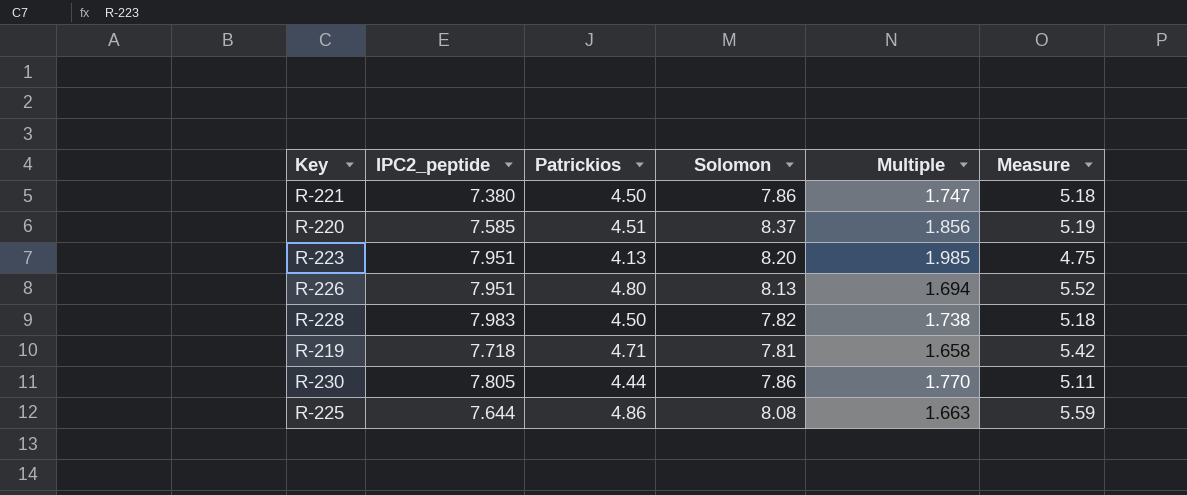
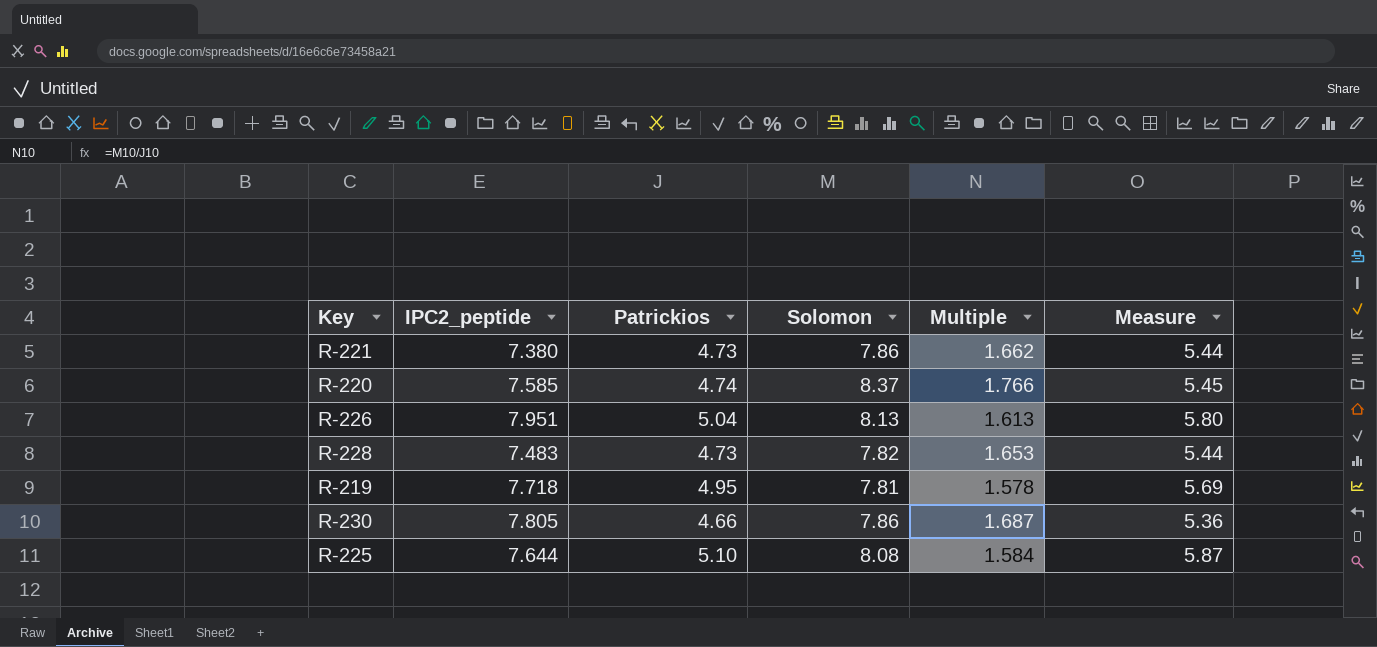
row R-223: 7.951 | 4.13 | 8.20 | 1.985 | 4.75 -> none
R-221 | Patrickios: 4.50 -> 4.73
R-221 | Multiple: 1.747 -> 1.662
R-221 | Measure: 5.18 -> 5.44
R-220 | Patrickios: 4.51 -> 4.74
R-220 | Multiple: 1.856 -> 1.766
R-220 | Measure: 5.19 -> 5.45
R-226 | Patrickios: 4.80 -> 5.04
R-226 | Multiple: 1.694 -> 1.613
R-226 | Measure: 5.52 -> 5.80
R-228 | IPC2_peptide: 7.983 -> 7.483
R-228 | Patrickios: 4.50 -> 4.73
R-228 | Multiple: 1.738 -> 1.653
R-228 | Measure: 5.18 -> 5.44
R-219 | Patrickios: 4.71 -> 4.95
R-219 | Multiple: 1.658 -> 1.578
R-219 | Measure: 5.42 -> 5.69
R-230 | Patrickios: 4.44 -> 4.66
R-230 | Multiple: 1.770 -> 1.687
R-230 | Measure: 5.11 -> 5.36
R-225 | Patrickios: 4.86 -> 5.10
R-225 | Multiple: 1.663 -> 1.584
R-225 | Measure: 5.59 -> 5.87

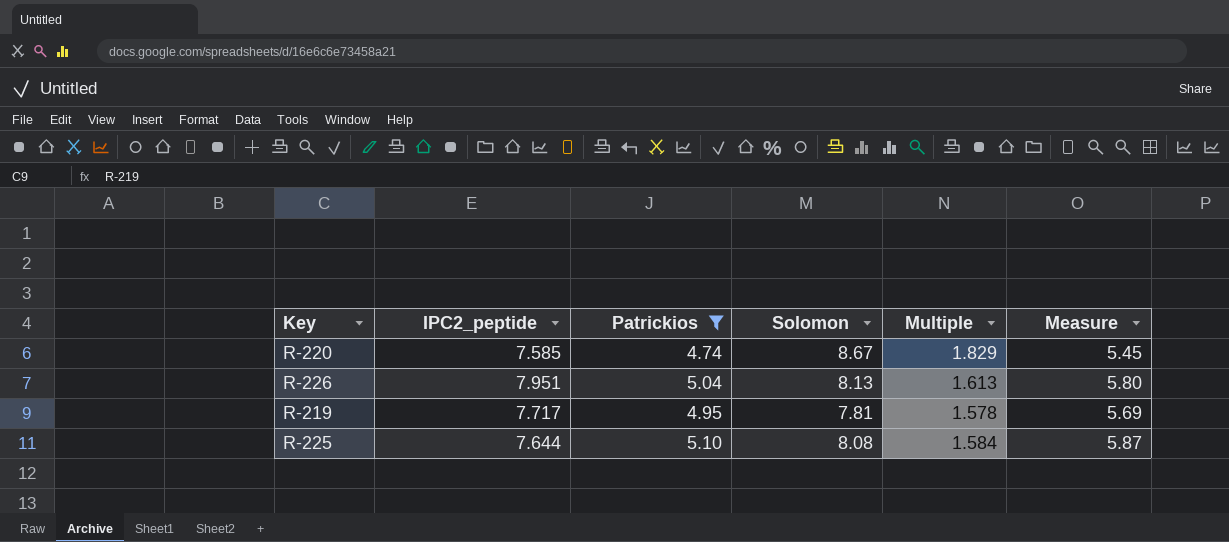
filter: none -> Patrickios >= 4.74
R-220 | Solomon: 8.37 -> 8.67
R-220 | Multiple: 1.766 -> 1.829
R-219 | IPC2_peptide: 7.718 -> 7.717

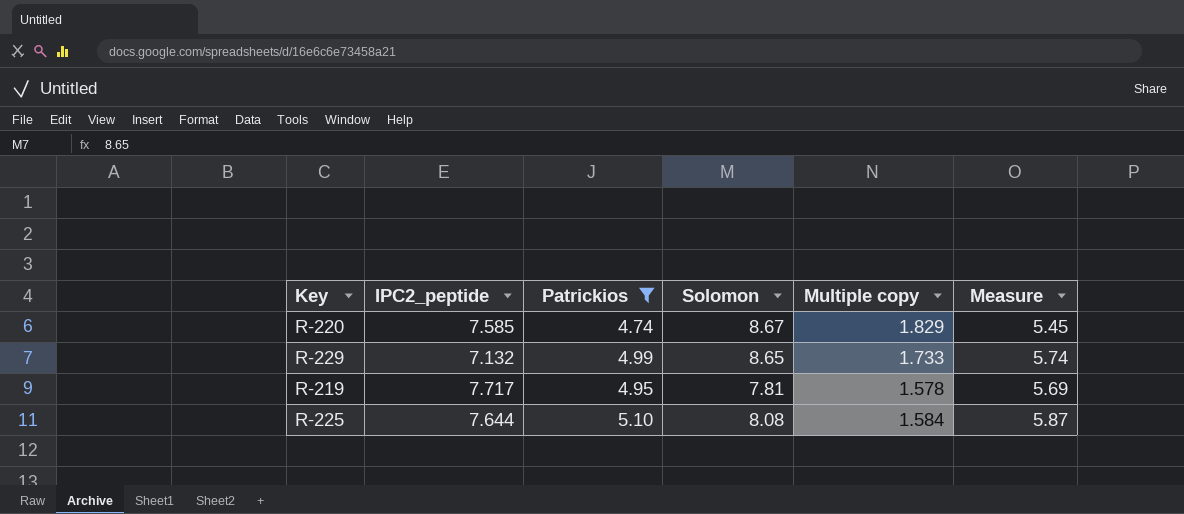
column name: Multiple -> Multiple copy
row R-226: 7.951 | 5.04 | 8.13 | 1.613 | 5.80 -> none
row R-229: none -> 7.132 | 4.99 | 8.65 | 1.733 | 5.74

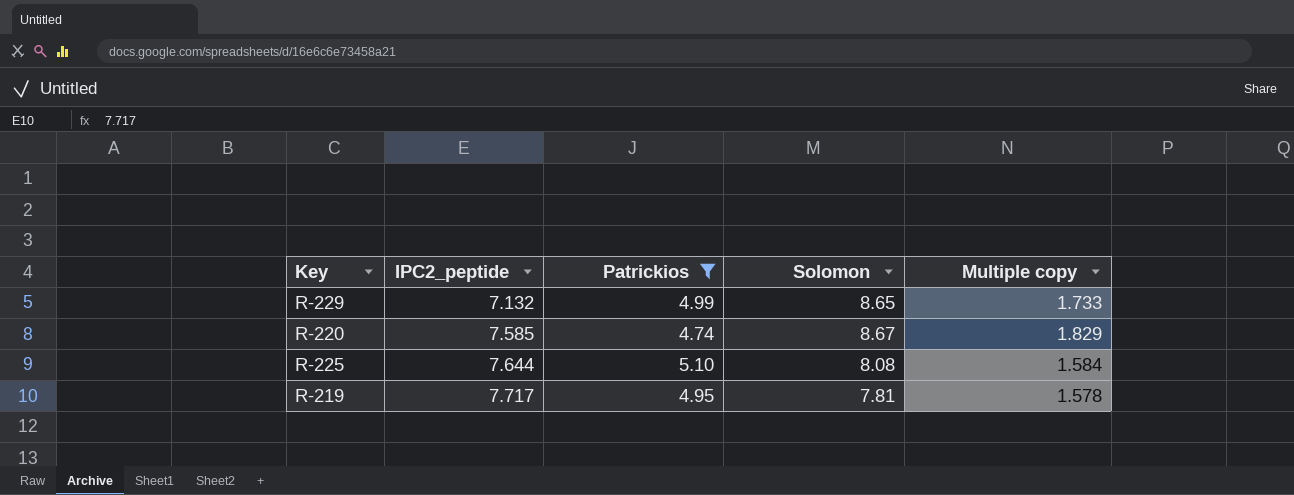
row order: none -> IPC2_peptide ascending
column Measure | formula: [Patrickios] * 1.15 -> none

